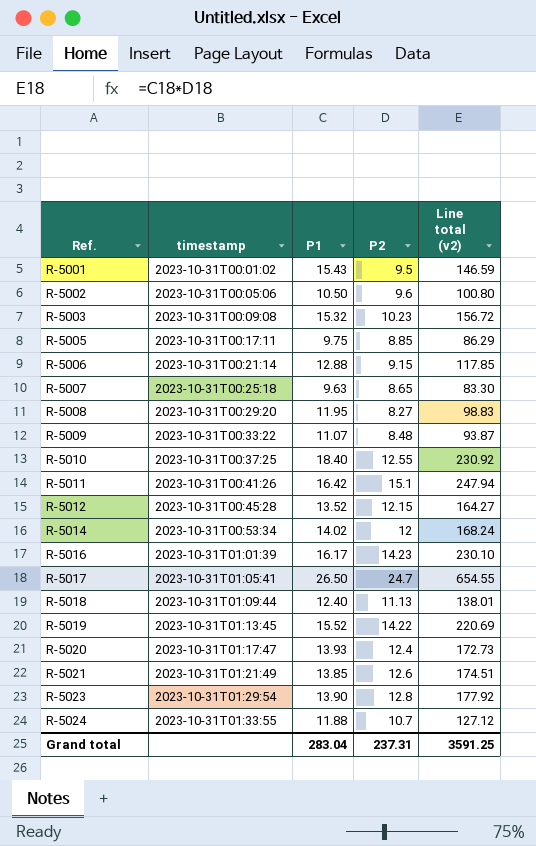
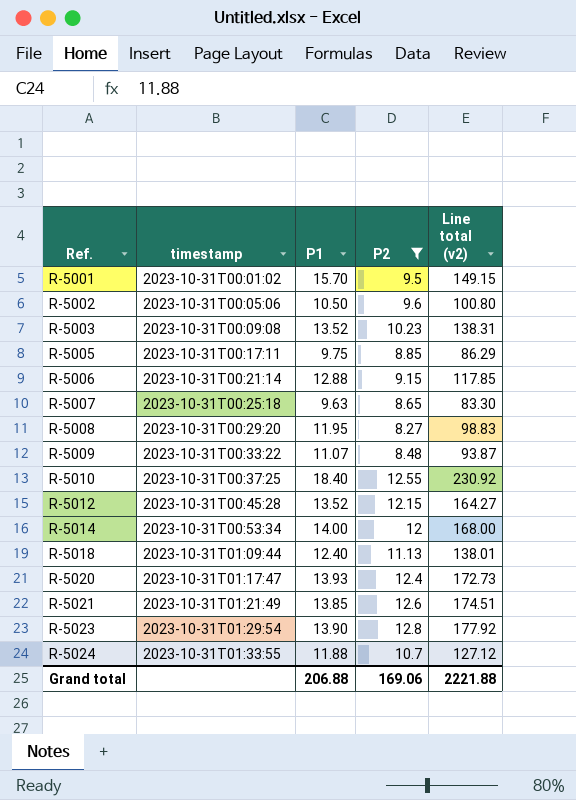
filter: none -> P2 <= 12.8
R-5001 | P1: 15.43 -> 15.70
R-5001 | Line total (v2): 146.59 -> 149.15
R-5003 | P1: 15.32 -> 13.52
R-5003 | Line total (v2): 156.72 -> 138.31
R-5014 | P1: 14.02 -> 14.00
R-5014 | Line total (v2): 168.24 -> 168.00
Grand total | P1: 283.04 -> 206.88
Grand total | P2: 237.31 -> 169.06
Grand total | Line total (v2): 3591.25 -> 2221.88

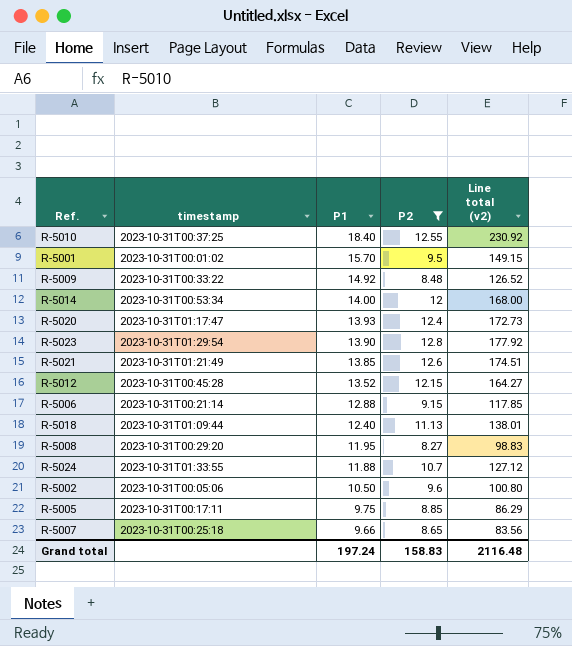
row order: Ref. ascending -> P1 descending
row R-5003: 2023-10-31T00:09:08 | 13.52 | 10.23 | 138.31 -> none
R-5009 | P1: 11.07 -> 14.92
R-5009 | Line total (v2): 93.87 -> 126.52
R-5007 | P1: 9.63 -> 9.66
R-5007 | Line total (v2): 83.30 -> 83.56
Grand total | P1: 206.88 -> 197.24
Grand total | P2: 169.06 -> 158.83
Grand total | Line total (v2): 2221.88 -> 2116.48

